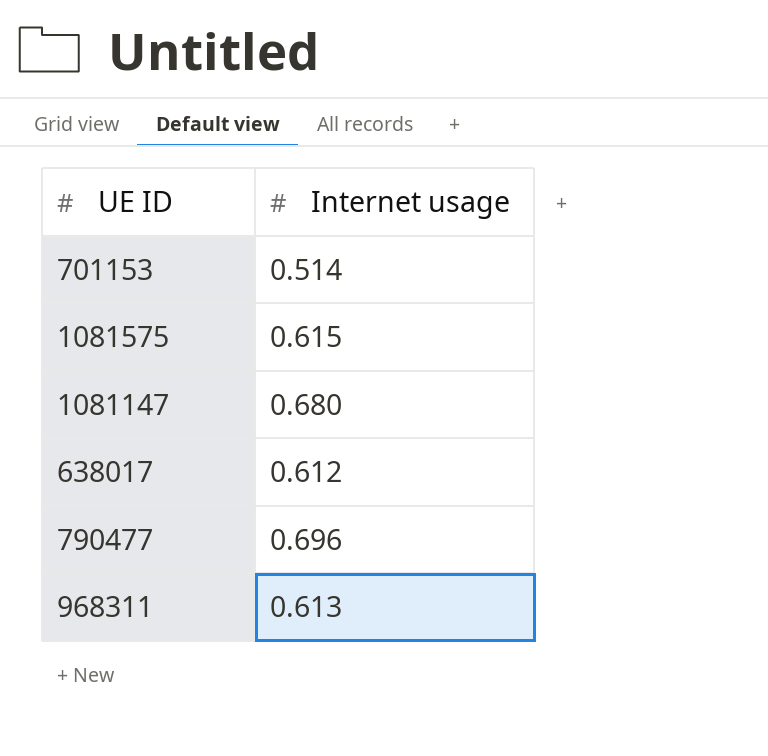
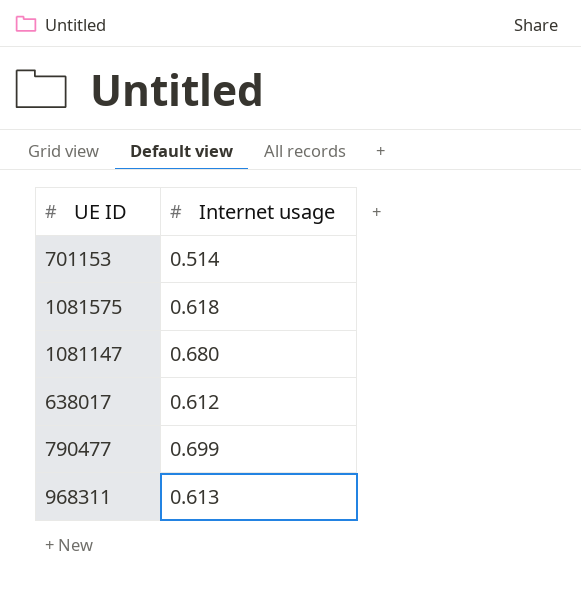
1081575 | Internet usage: 0.615 -> 0.618
790477 | Internet usage: 0.696 -> 0.699

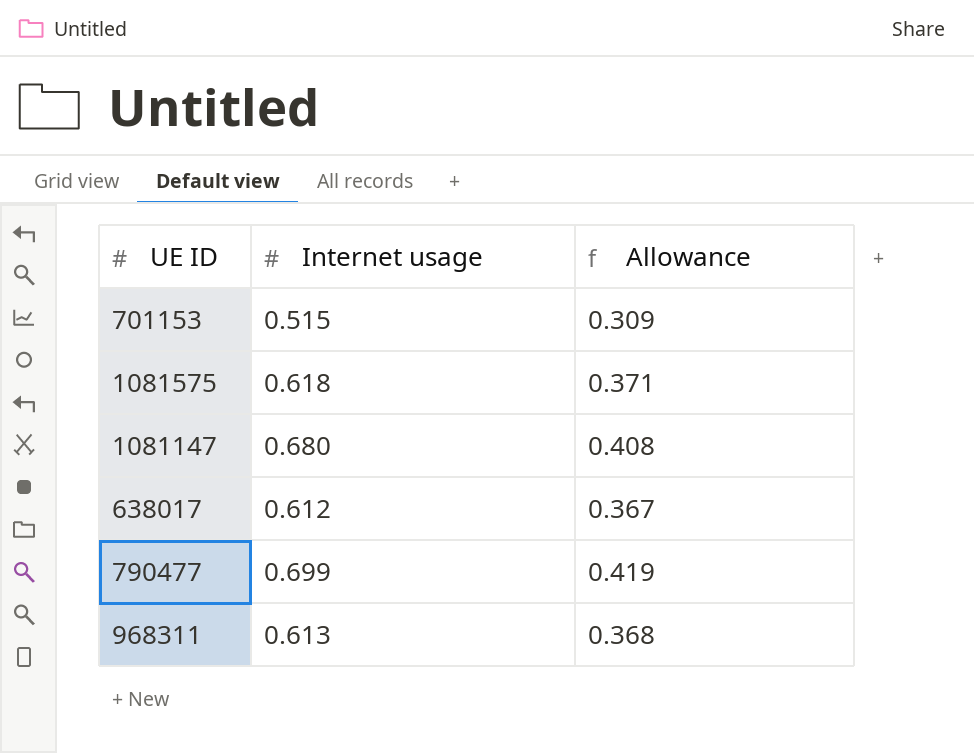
column Allowance | formula: none -> [Internet usage] * 0.6
701153 | Internet usage: 0.514 -> 0.515

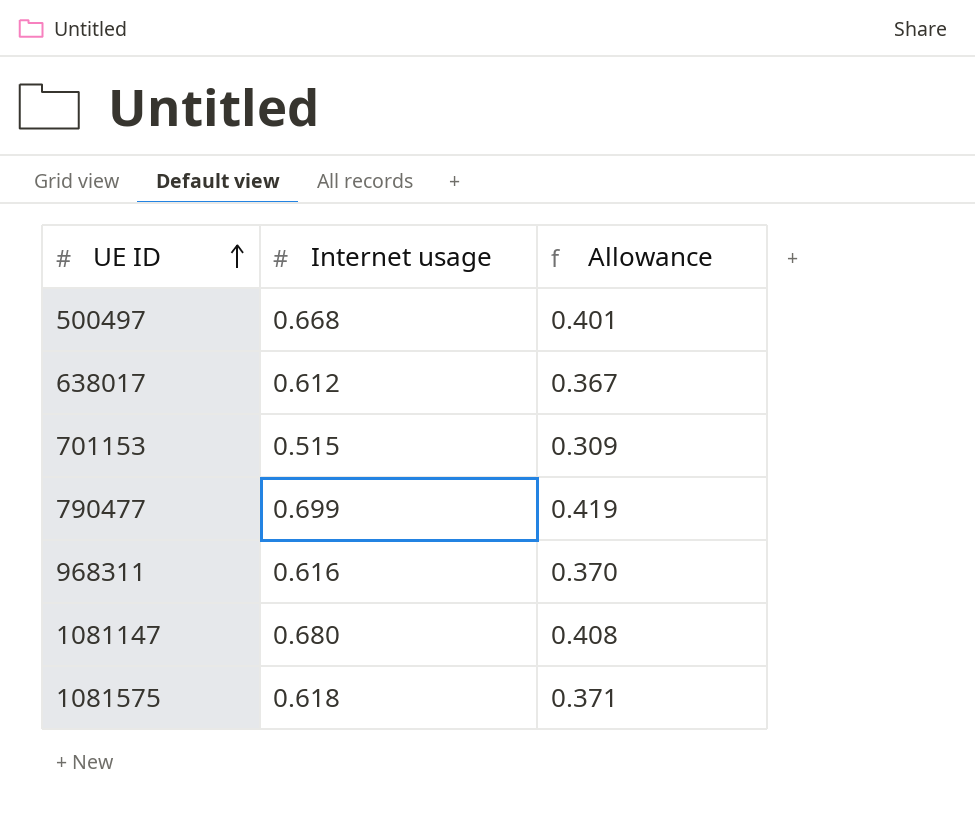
row order: none -> UE ID ascending
row 500497: none -> 0.668 | 0.401
968311 | Internet usage: 0.613 -> 0.616
968311 | Allowance: 0.368 -> 0.370

